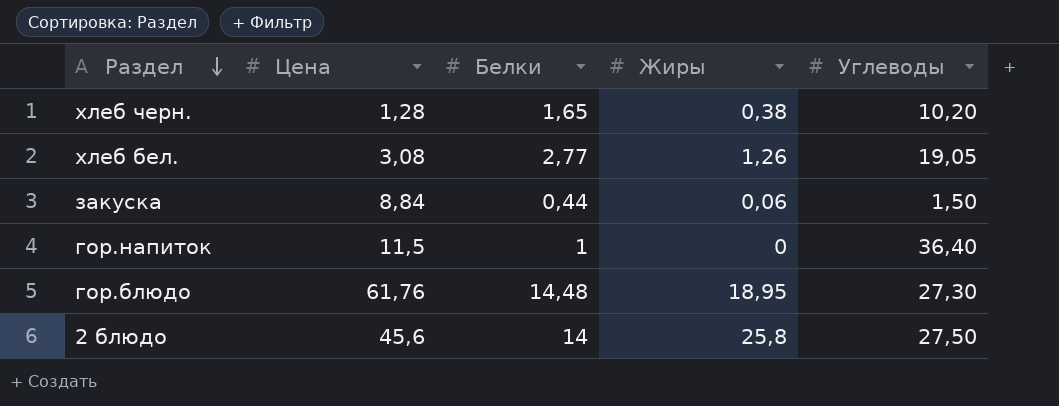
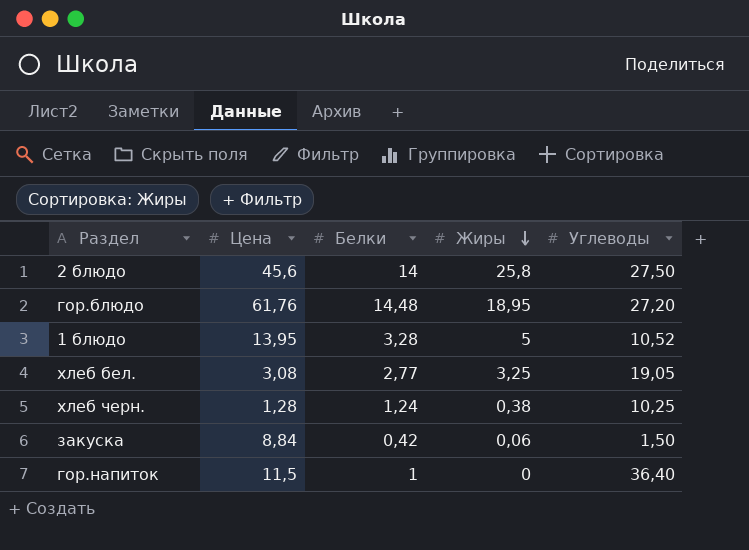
row order: Раздел descending -> Жиры descending
гор.блюдо | Углеводы: 27,30 -> 27,20
row 1 блюдо: none -> 13,95 | 3,28 | 5 | 10,52
хлеб бел. | Жиры: 1,26 -> 3,25
хлеб черн. | Белки: 1,65 -> 1,24
хлеб черн. | Углеводы: 10,20 -> 10,25
закуска | Белки: 0,44 -> 0,42

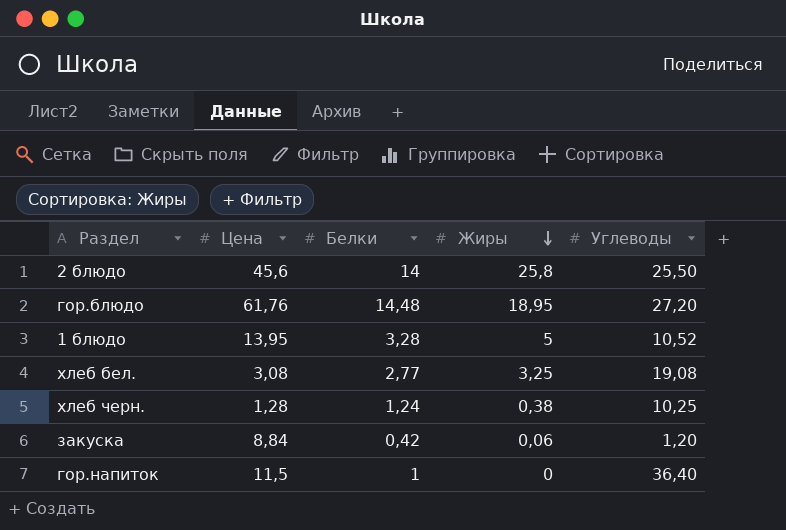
2 блюдо | Углеводы: 27,50 -> 25,50
хлеб бел. | Углеводы: 19,05 -> 19,08
закуска | Углеводы: 1,50 -> 1,20

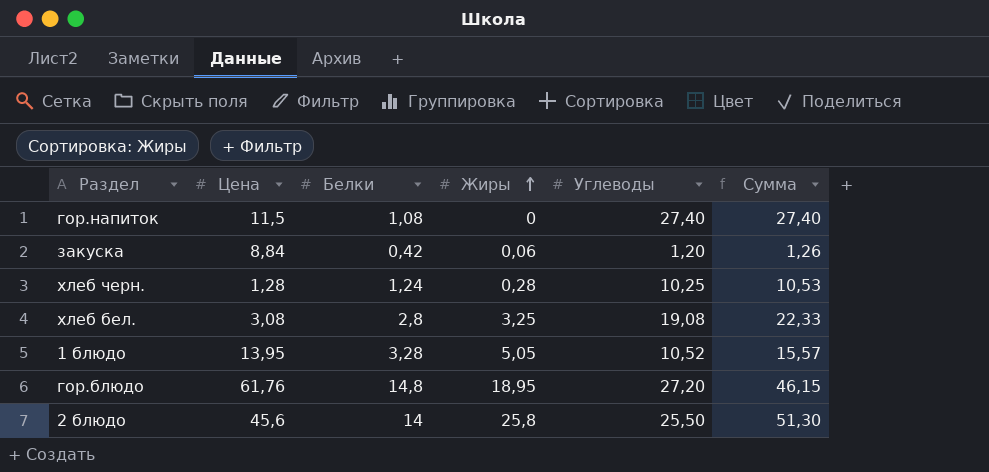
row order: Жиры descending -> Жиры ascending
column Сумма | formula: none -> [Жиры] + [Углеводы]
гор.напиток | Белки: 1 -> 1,08
гор.напиток | Углеводы: 36,40 -> 27,40
хлеб черн. | Жиры: 0,38 -> 0,28
хлеб бел. | Белки: 2,77 -> 2,8
1 блюдо | Жиры: 5 -> 5,05
гор.блюдо | Белки: 14,48 -> 14,8

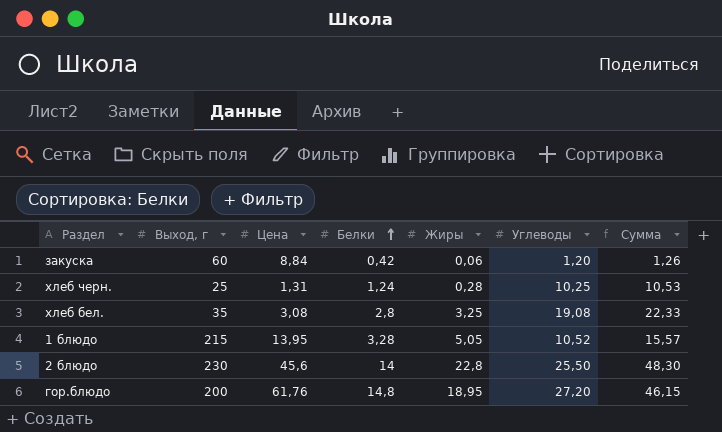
row order: Жиры ascending -> Белки ascending
column Выход, г | position: none -> 2
row гор.напиток: 11,5 | 1,08 | 0 | 27,40 | 27,40 -> none
хлеб черн. | Цена: 1,28 -> 1,31
2 блюдо | Жиры: 25,8 -> 22,8
2 блюдо | Сумма: 51,30 -> 48,30

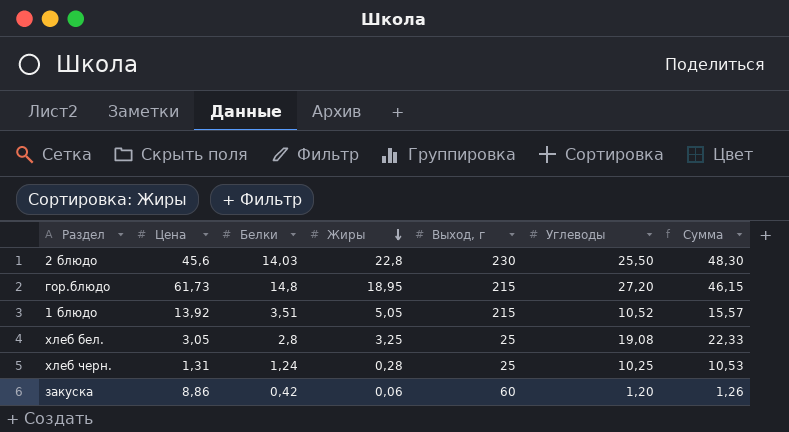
row order: Белки ascending -> Жиры descending
column Выход, г | position: 2 -> 5
2 блюдо | Белки: 14 -> 14,03
гор.блюдо | Цена: 61,76 -> 61,73
гор.блюдо | Выход, г: 200 -> 215
1 блюдо | Цена: 13,95 -> 13,92
1 блюдо | Белки: 3,28 -> 3,51
хлеб бел. | Цена: 3,08 -> 3,05
хлеб бел. | Выход, г: 35 -> 25
закуска | Цена: 8,84 -> 8,86

